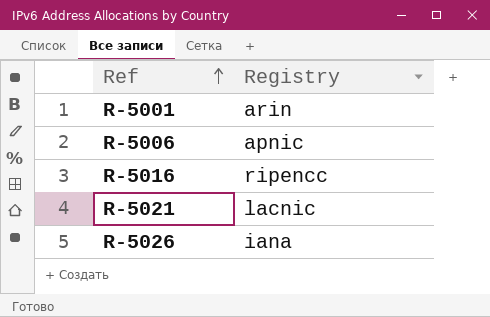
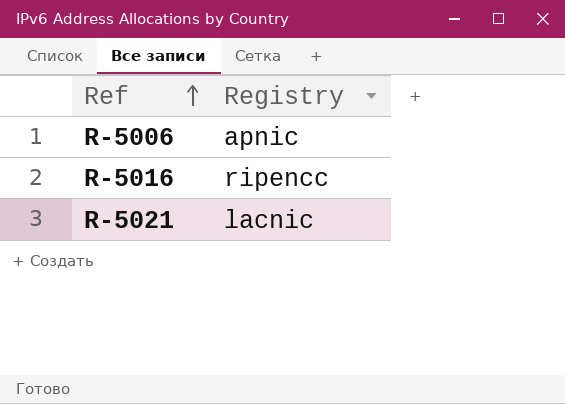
row R-5001: arin -> none
row R-5026: iana -> none

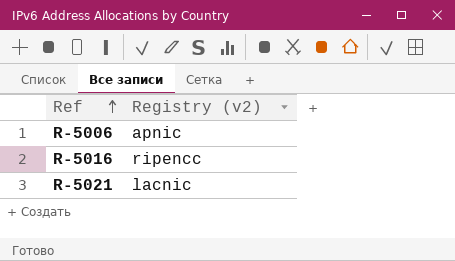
column name: Registry -> Registry (v2)

